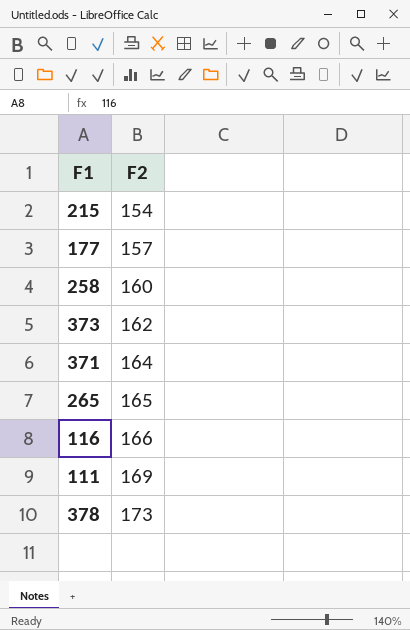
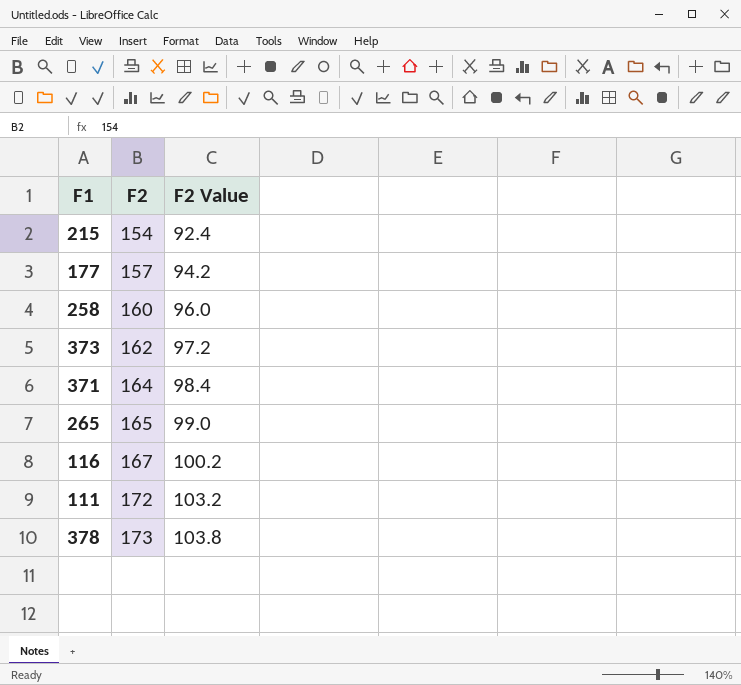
column F2 Value | formula: none -> [F2] * 0.6
116 | F2: 166 -> 167
111 | F2: 169 -> 172

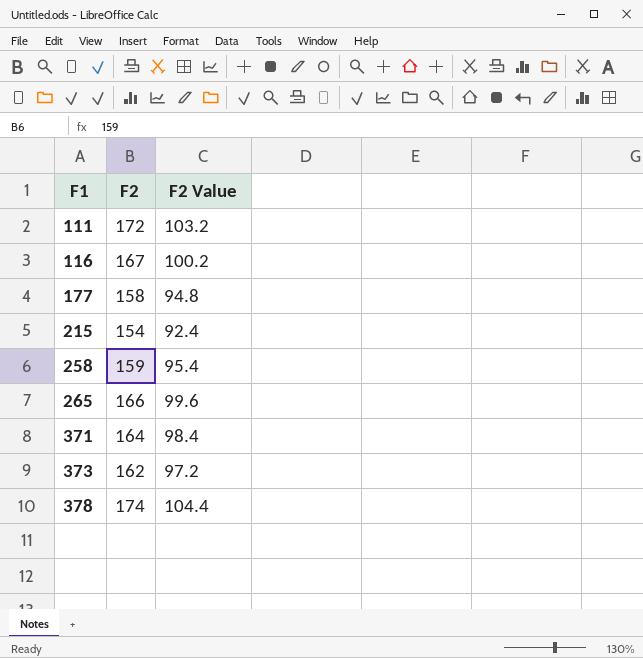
row order: F2 ascending -> F1 ascending
177 | F2: 157 -> 158
177 | F2 Value: 94.2 -> 94.8
258 | F2: 160 -> 159
258 | F2 Value: 96.0 -> 95.4
265 | F2: 165 -> 166
265 | F2 Value: 99.0 -> 99.6
378 | F2: 173 -> 174
378 | F2 Value: 103.8 -> 104.4

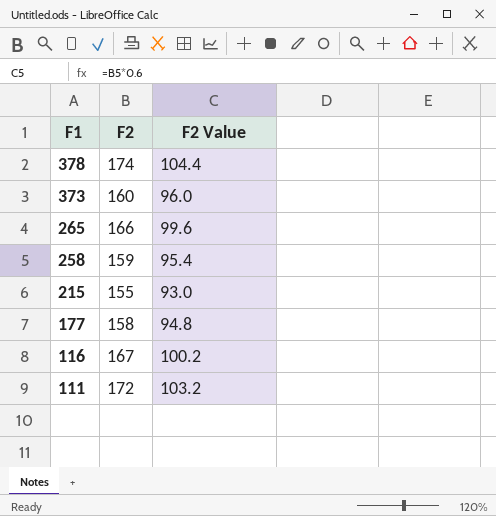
row order: F1 ascending -> F1 descending
row 371: 164 | 98.4 -> none
373 | F2: 162 -> 160
373 | F2 Value: 97.2 -> 96.0
215 | F2: 154 -> 155
215 | F2 Value: 92.4 -> 93.0

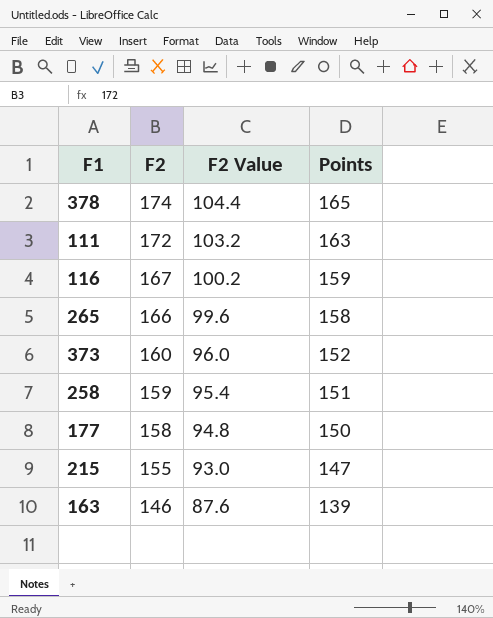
row order: F1 descending -> F2 descending
column Points | formula: none -> [F2] * 0.95
row 163: none -> 146 | 87.6 | 139

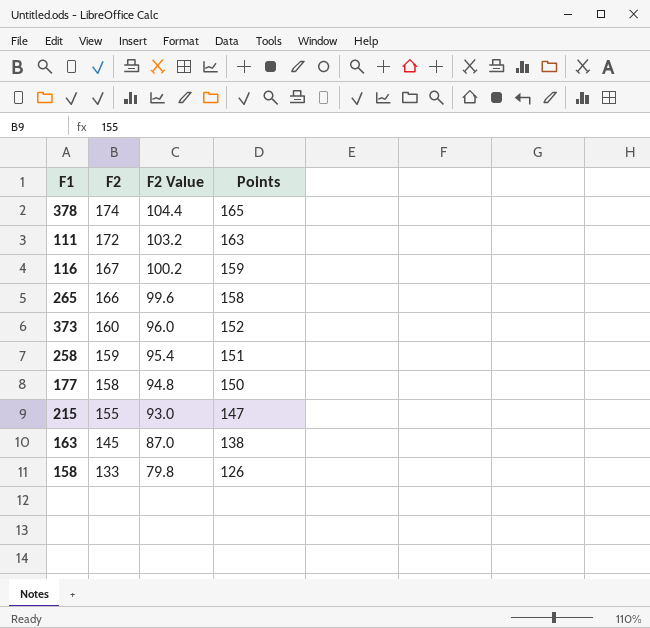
163 | F2: 146 -> 145
163 | F2 Value: 87.6 -> 87.0
163 | Points: 139 -> 138
row 158: none -> 133 | 79.8 | 126

